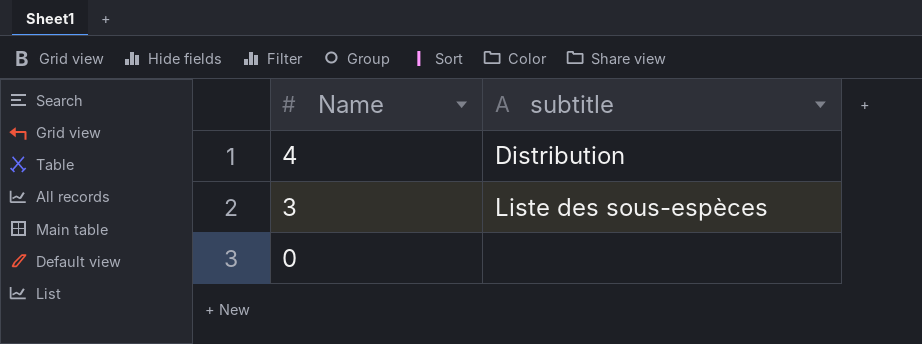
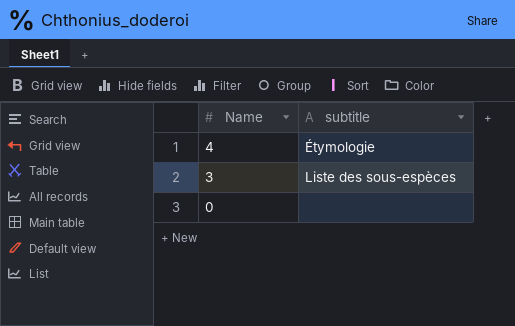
4 | subtitle: Distribution -> Étymologie

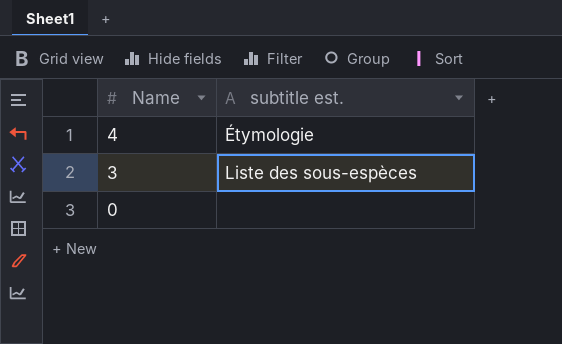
column name: subtitle -> subtitle est.

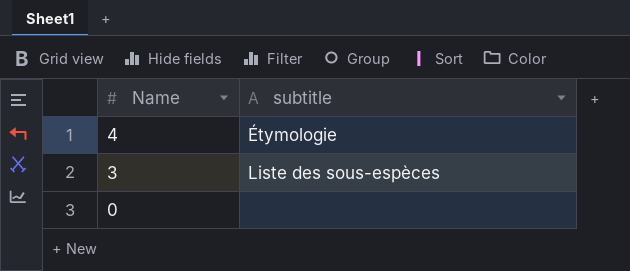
column name: subtitle est. -> subtitle

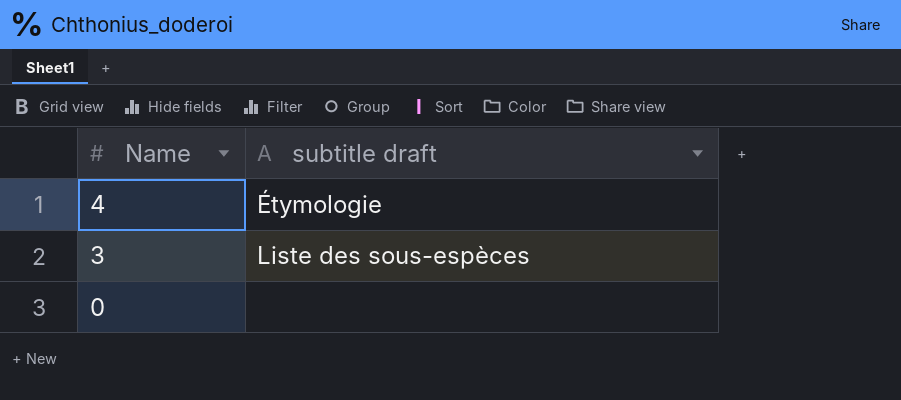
column name: subtitle -> subtitle draft

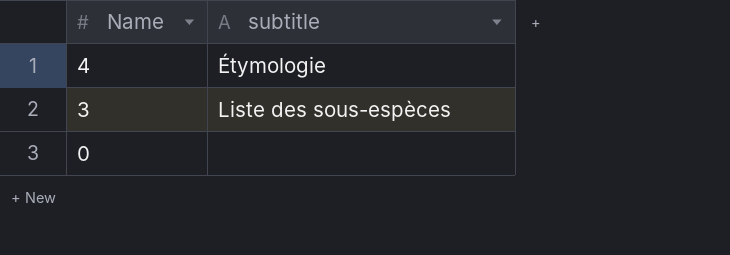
column name: subtitle draft -> subtitle

